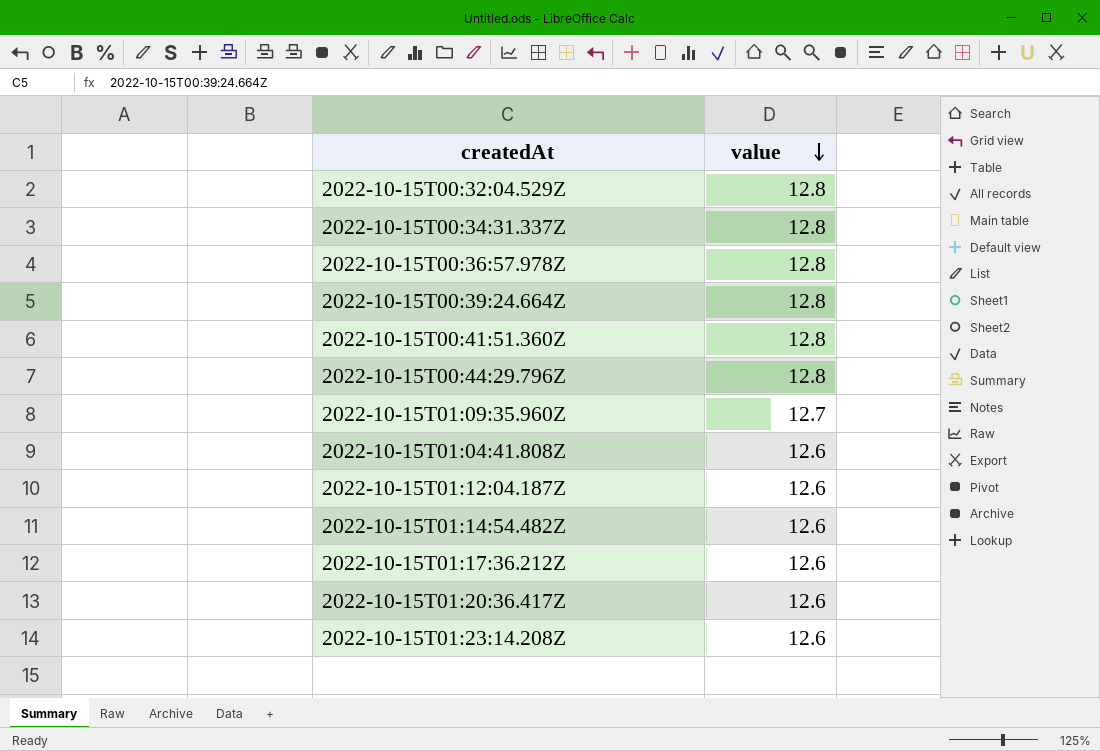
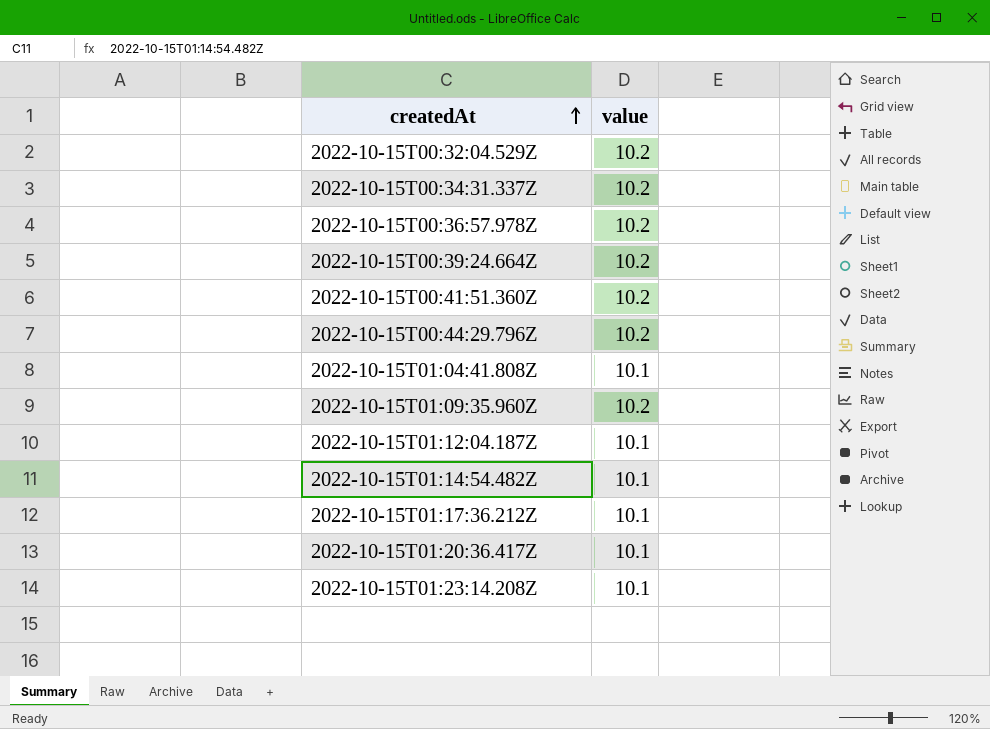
row order: value descending -> createdAt ascending
2022-10-15T00:32:04.529Z | value: 12.8 -> 10.2
2022-10-15T00:34:31.337Z | value: 12.8 -> 10.2
2022-10-15T00:36:57.978Z | value: 12.8 -> 10.2
2022-10-15T00:39:24.664Z | value: 12.8 -> 10.2
2022-10-15T00:41:51.360Z | value: 12.8 -> 10.2
2022-10-15T00:44:29.796Z | value: 12.8 -> 10.2
2022-10-15T01:04:41.808Z | value: 12.6 -> 10.1
2022-10-15T01:09:35.960Z | value: 12.7 -> 10.2
2022-10-15T01:12:04.187Z | value: 12.6 -> 10.1
2022-10-15T01:14:54.482Z | value: 12.6 -> 10.1
2022-10-15T01:17:36.212Z | value: 12.6 -> 10.1
2022-10-15T01:20:36.417Z | value: 12.6 -> 10.1
2022-10-15T01:23:14.208Z | value: 12.6 -> 10.1

